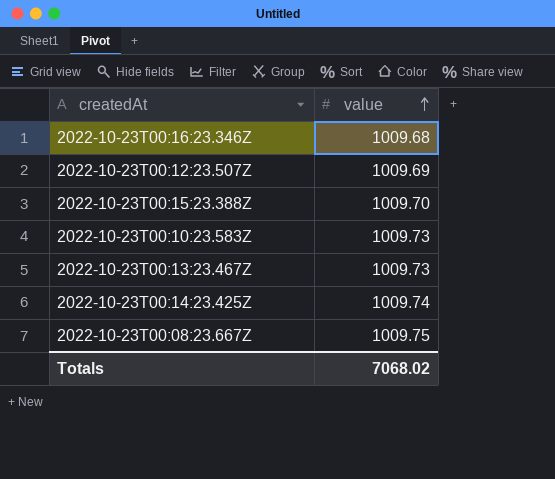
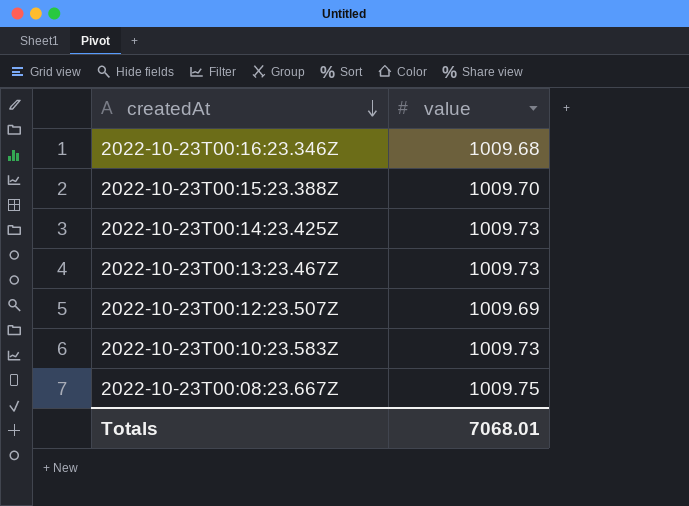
row order: value ascending -> createdAt descending
2022-10-23T00:14:23.425Z | value: 1009.74 -> 1009.73
Totals | value: 7068.02 -> 7068.01

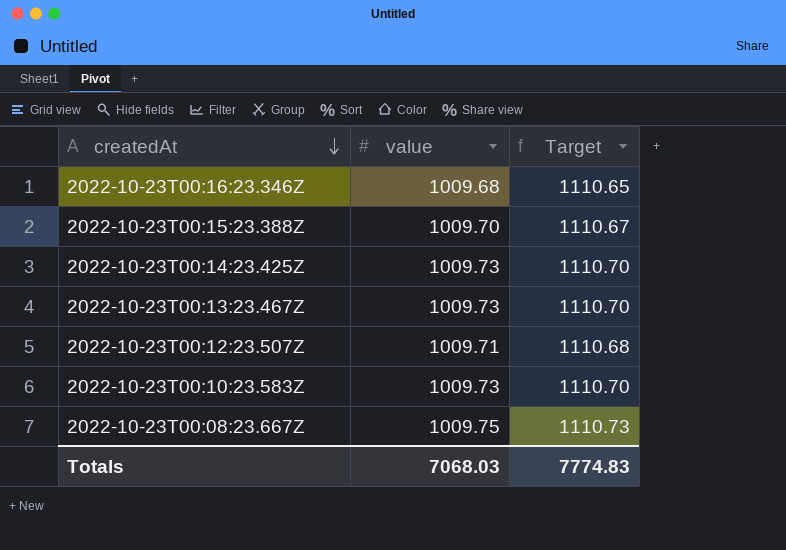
column Target | formula: none -> [value] * 1.1
2022-10-23T00:12:23.507Z | value: 1009.69 -> 1009.71
Totals | value: 7068.01 -> 7068.03

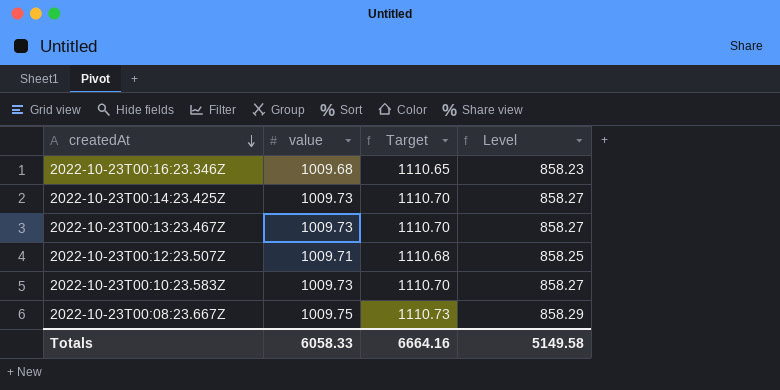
column Level | formula: none -> [value] * 0.85
row 2022-10-23T00:15:23.388Z: 1009.70 | 1110.67 -> none
Totals | value: 7068.03 -> 6058.33
Totals | Target: 7774.83 -> 6664.16

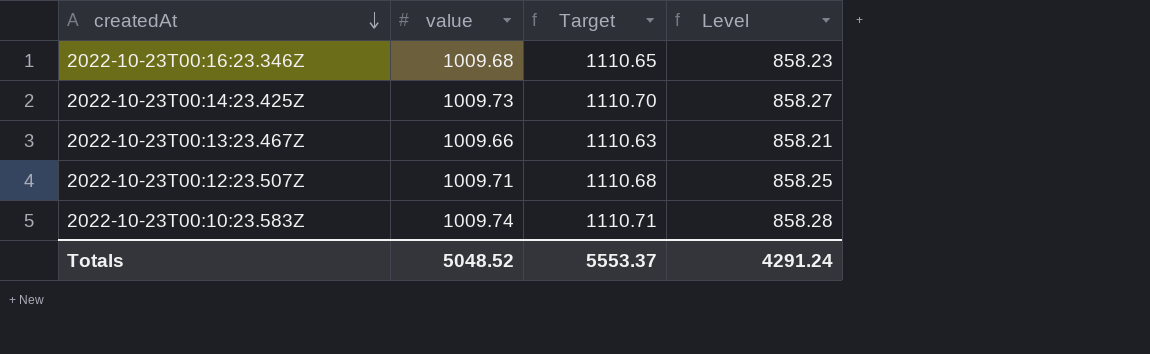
row 2022-10-23T00:08:23.667Z: 1009.75 | 1110.73 | 858.29 -> none
2022-10-23T00:13:23.467Z | value: 1009.73 -> 1009.66
2022-10-23T00:13:23.467Z | Target: 1110.70 -> 1110.63
2022-10-23T00:13:23.467Z | Level: 858.27 -> 858.21
2022-10-23T00:10:23.583Z | value: 1009.73 -> 1009.74
2022-10-23T00:10:23.583Z | Target: 1110.70 -> 1110.71
2022-10-23T00:10:23.583Z | Level: 858.27 -> 858.28
Totals | value: 6058.33 -> 5048.52
Totals | Target: 6664.16 -> 5553.37
Totals | Level: 5149.58 -> 4291.24

